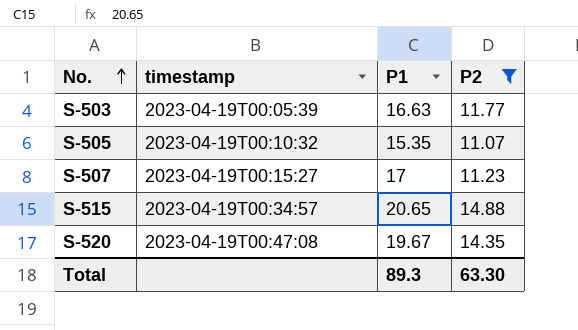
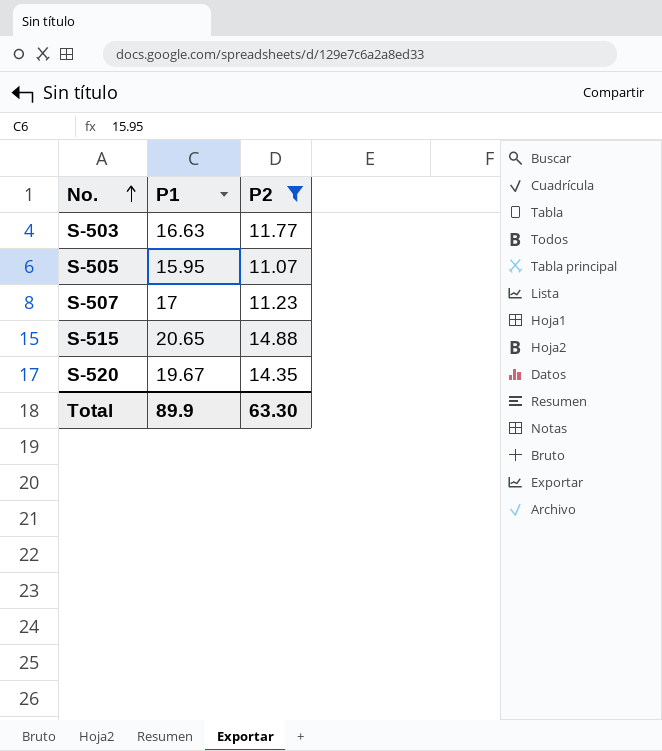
column timestamp | position: 2 -> none
S-505 | P1: 15.35 -> 15.95
Total | P1: 89.3 -> 89.9

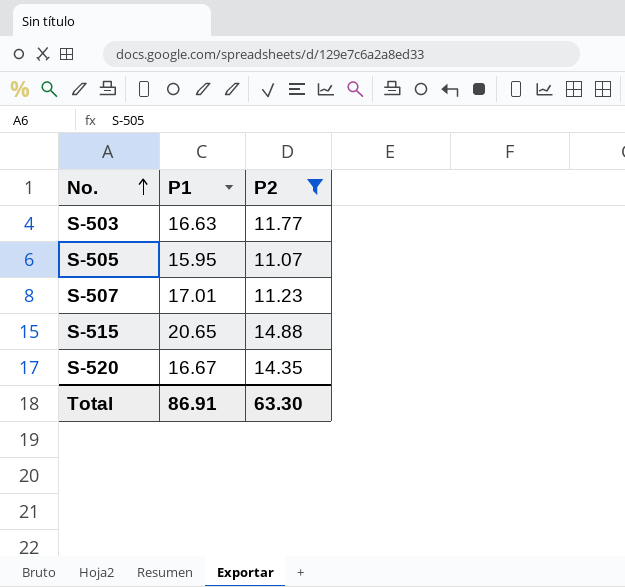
S-507 | P1: 17 -> 17.01
S-520 | P1: 19.67 -> 16.67
Total | P1: 89.9 -> 86.91

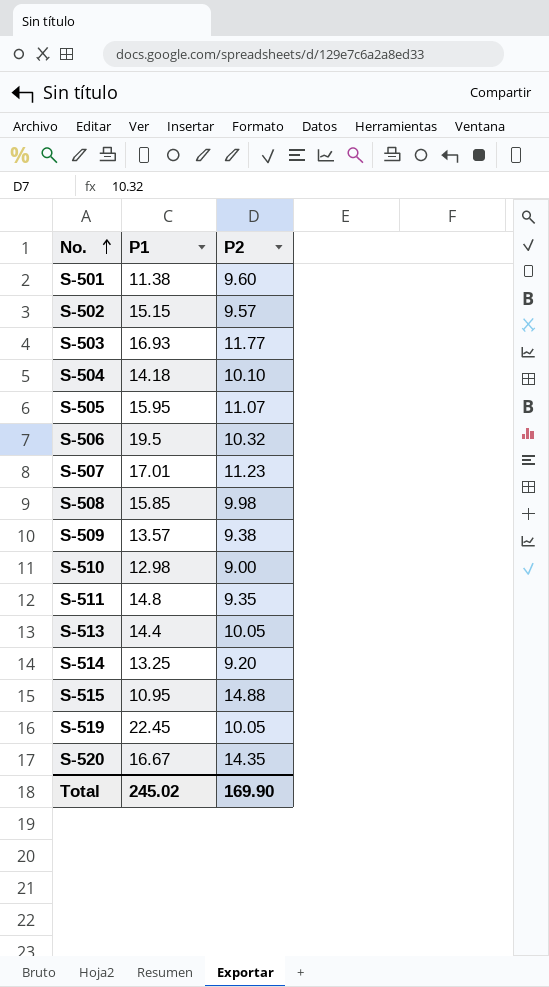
filter: P2 >= 11.07 -> none
S-503 | P1: 16.63 -> 16.93
S-515 | P1: 20.65 -> 10.95
Total | P1: 86.91 -> 245.02
Total | P2: 63.30 -> 169.90

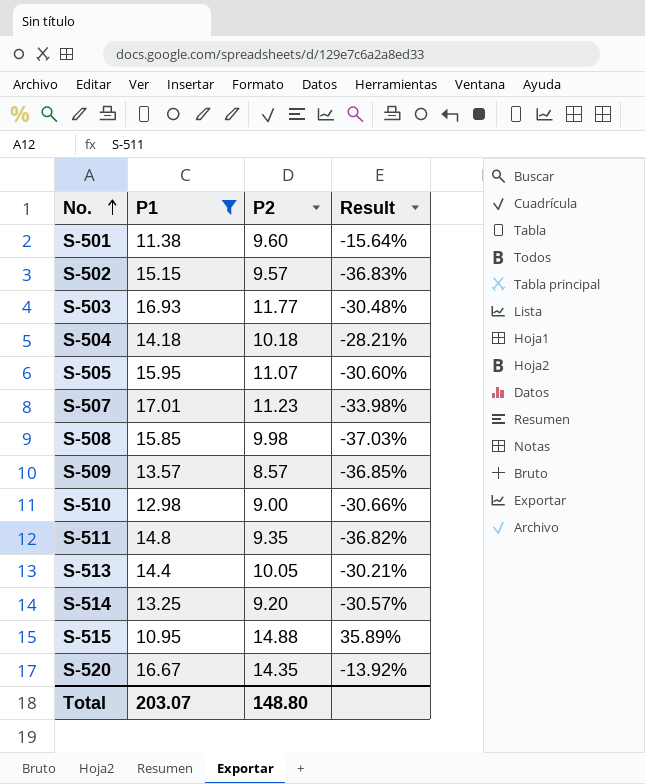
filter: none -> P1 <= 17.01
column Result | formula: none -> ([P2] - [P1]) / [P1]
S-504 | P2: 10.10 -> 10.18
S-509 | P2: 9.38 -> 8.57
Total | P1: 245.02 -> 203.07
Total | P2: 169.90 -> 148.80

